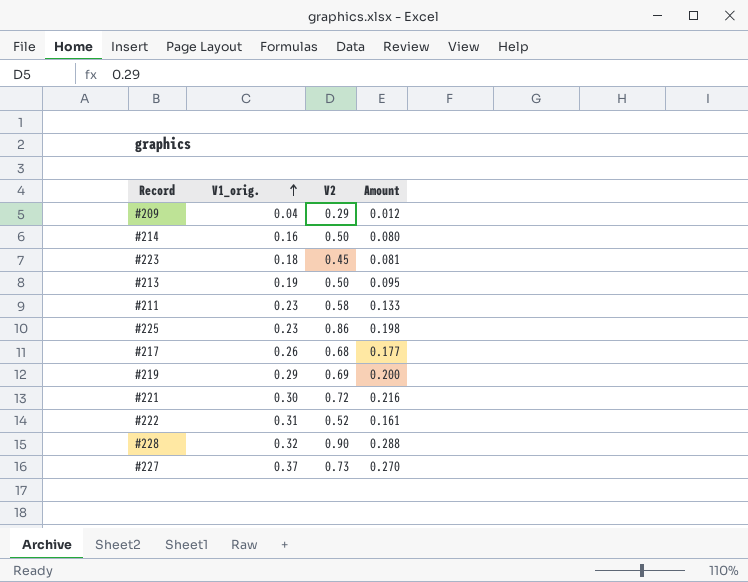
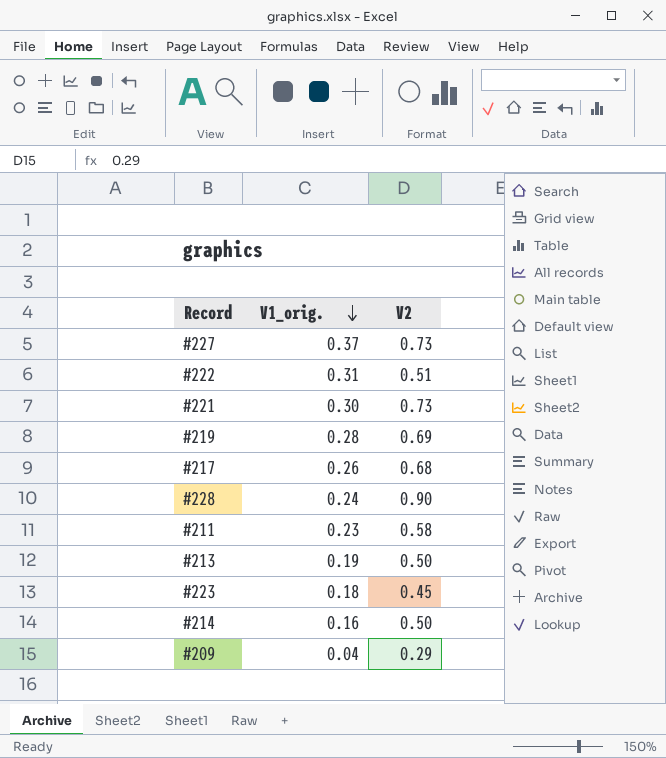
row order: V1_orig. ascending -> V1_orig. descending
column Amount | formula: [V1_orig.] * [V2] -> none
row #225: 0.23 | 0.86 | 0.198 -> none
#222 | V2: 0.52 -> 0.51
#221 | V2: 0.72 -> 0.73
#219 | V1_orig.: 0.29 -> 0.28
#228 | V1_orig.: 0.32 -> 0.24

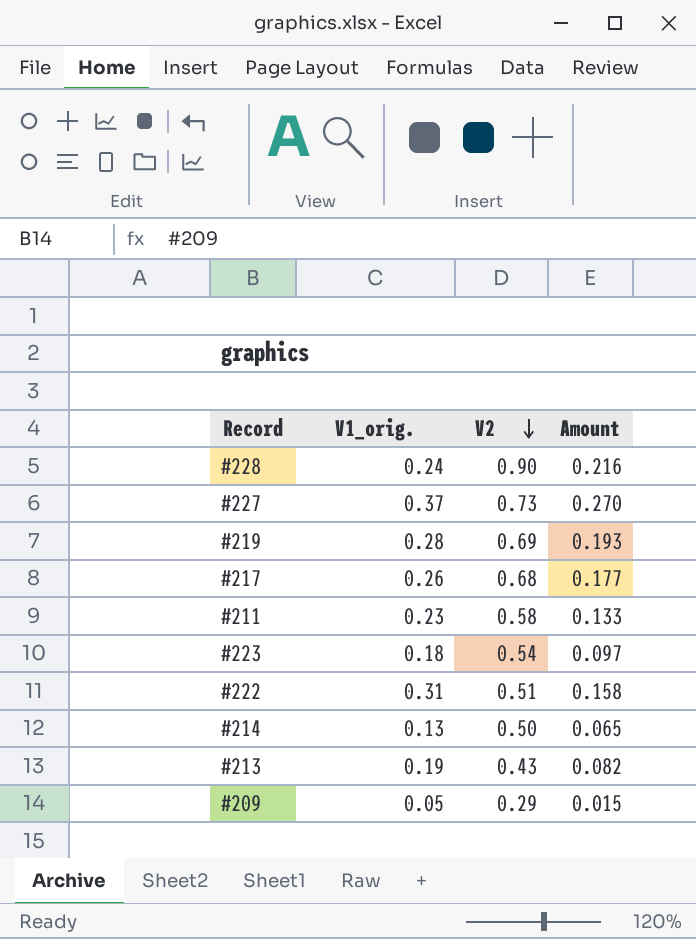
row order: V1_orig. descending -> V2 descending
column Amount | formula: none -> [V1_orig.] * [V2]
row #221: 0.30 | 0.73 -> none
#223 | V2: 0.45 -> 0.54
#214 | V1_orig.: 0.16 -> 0.13
#213 | V2: 0.50 -> 0.43
#209 | V1_orig.: 0.04 -> 0.05

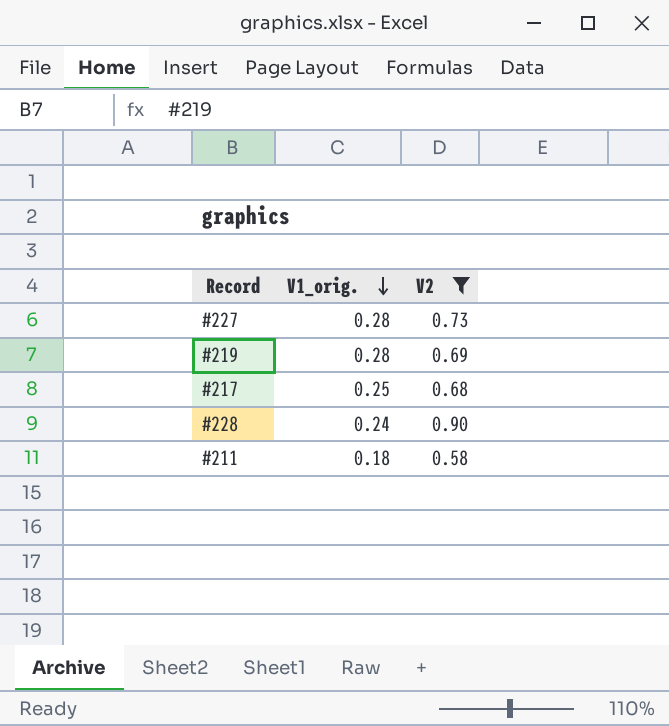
filter: none -> V2 >= 0.58
row order: V2 descending -> V1_orig. descending
column Amount | formula: [V1_orig.] * [V2] -> none
#227 | V1_orig.: 0.37 -> 0.28
#217 | V1_orig.: 0.26 -> 0.25
#211 | V1_orig.: 0.23 -> 0.18

